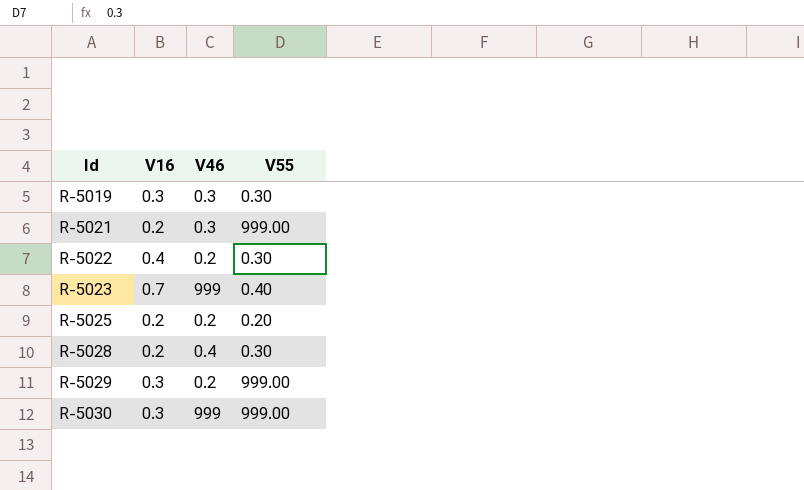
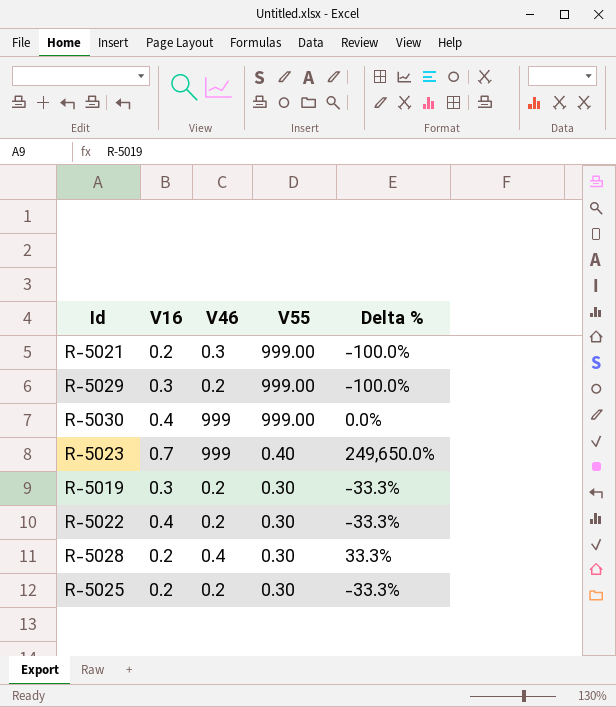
row order: Id ascending -> V55 descending
column Delta % | formula: none -> ([V46] - [V55]) / [V55]
R-5030 | V16: 0.3 -> 0.4
R-5019 | V46: 0.3 -> 0.2
R-5025 | V55: 0.20 -> 0.30

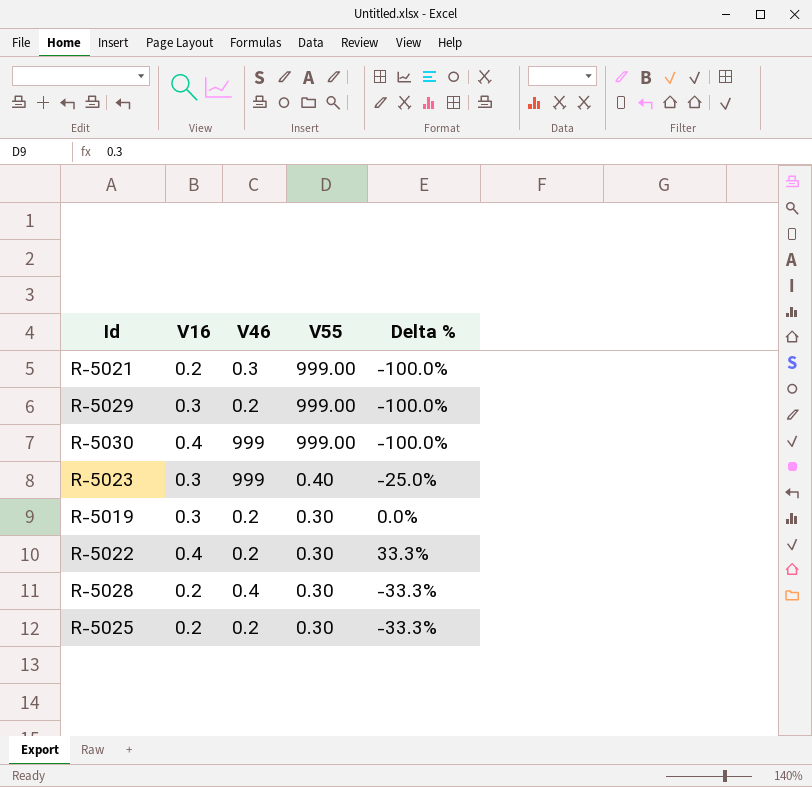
column Delta % | formula: ([V46] - [V55]) / [V55] -> ([V16] - [V55]) / [V55]
R-5023 | V16: 0.7 -> 0.3

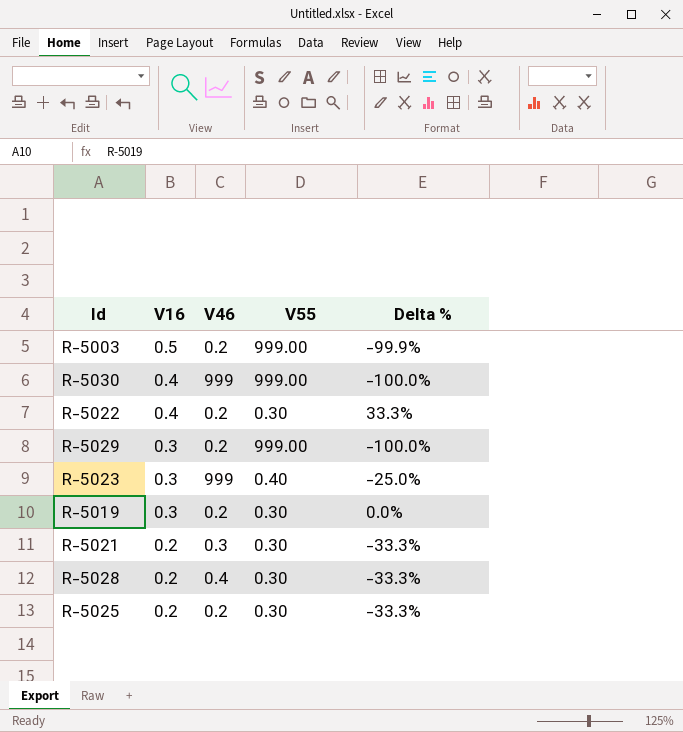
row order: V55 descending -> V16 descending
row R-5003: none -> 0.5 | 0.2 | 999.00 | -99.9%
R-5021 | V55: 999.00 -> 0.30
R-5021 | Delta %: -100.0% -> -33.3%

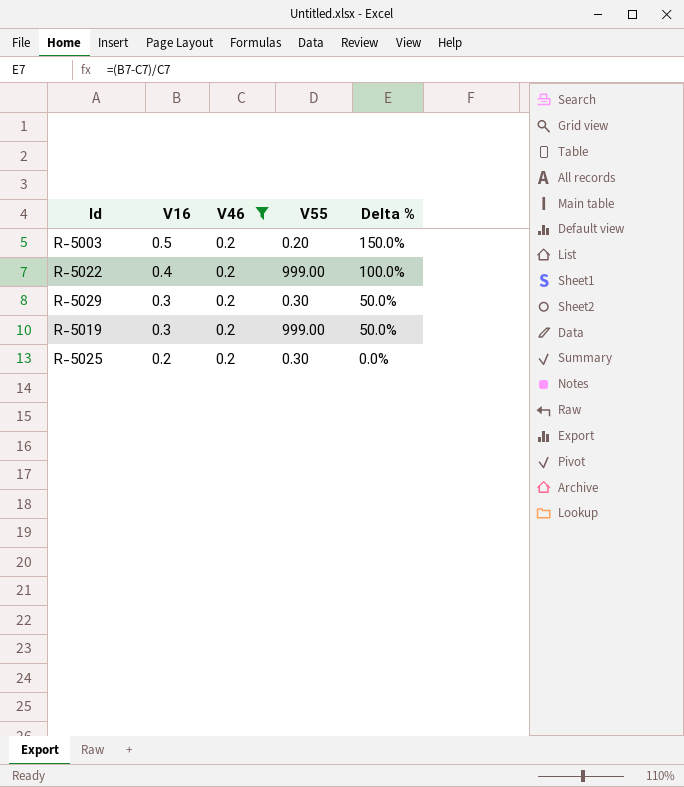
filter: none -> V46 = 0.2
column Delta % | formula: ([V16] - [V55]) / [V55] -> ([V16] - [V46]) / [V46]
R-5003 | V55: 999.00 -> 0.20
R-5022 | V55: 0.30 -> 999.00
R-5029 | V55: 999.00 -> 0.30
R-5019 | V55: 0.30 -> 999.00

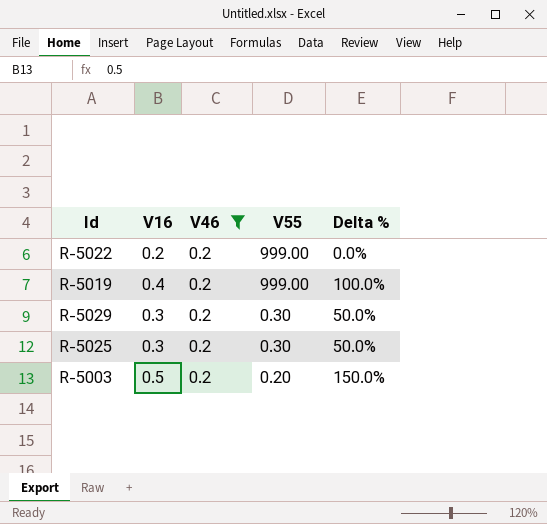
row order: V16 descending -> V55 descending
R-5022 | V16: 0.4 -> 0.2
R-5022 | Delta %: 100.0% -> 0.0%
R-5019 | V16: 0.3 -> 0.4
R-5019 | Delta %: 50.0% -> 100.0%
R-5025 | V16: 0.2 -> 0.3
R-5025 | Delta %: 0.0% -> 50.0%

